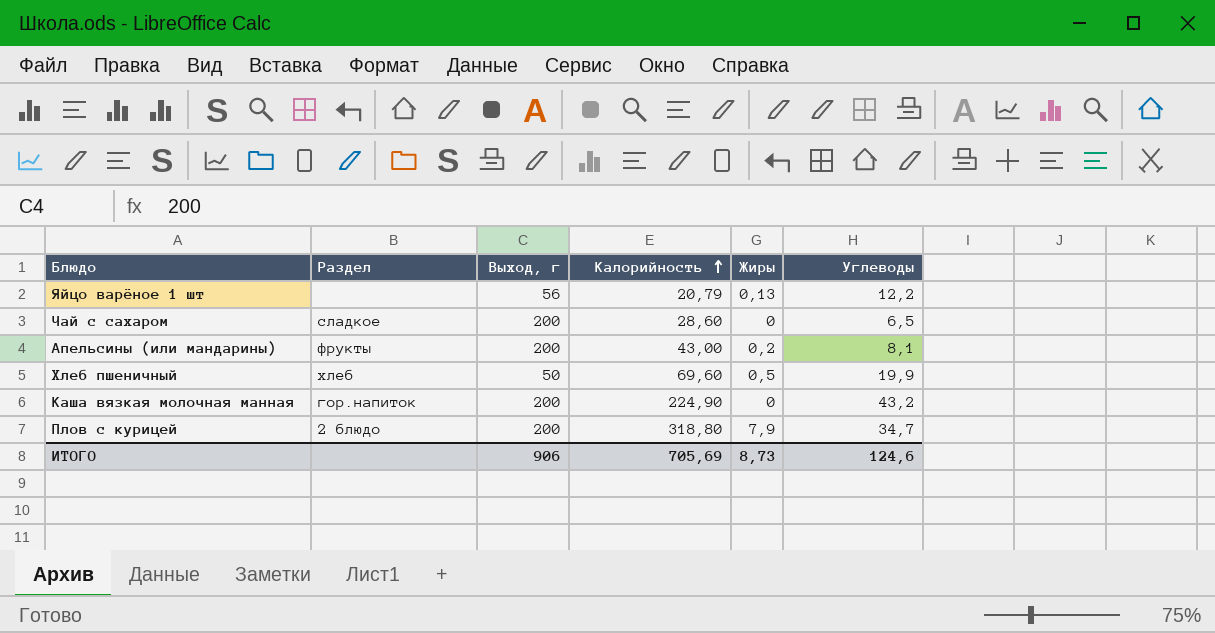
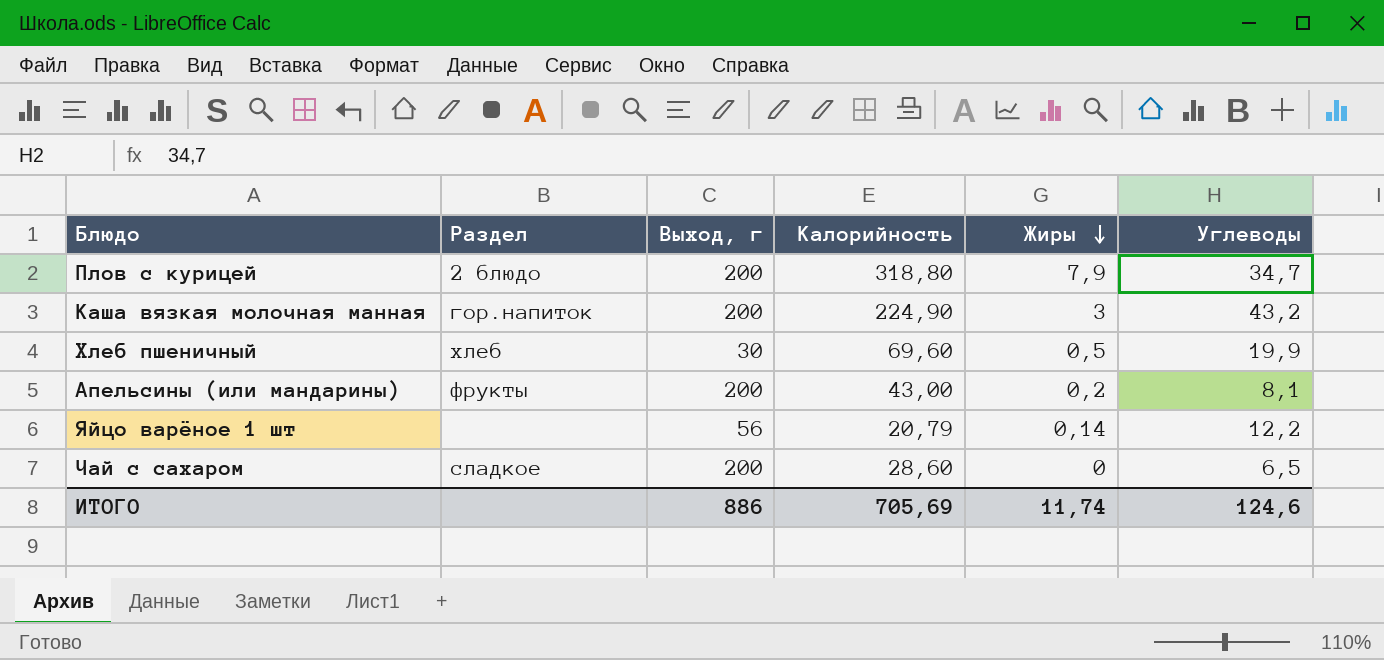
row order: Калорийность ascending -> Жиры descending
Каша вязкая молочная манная | Жиры: 0 -> 3
Хлеб пшеничный | Выход, г: 50 -> 30
Яйцо варёное 1 шт | Жиры: 0,13 -> 0,14
ИТОГО | Выход, г: 906 -> 886
ИТОГО | Жиры: 8,73 -> 11,74

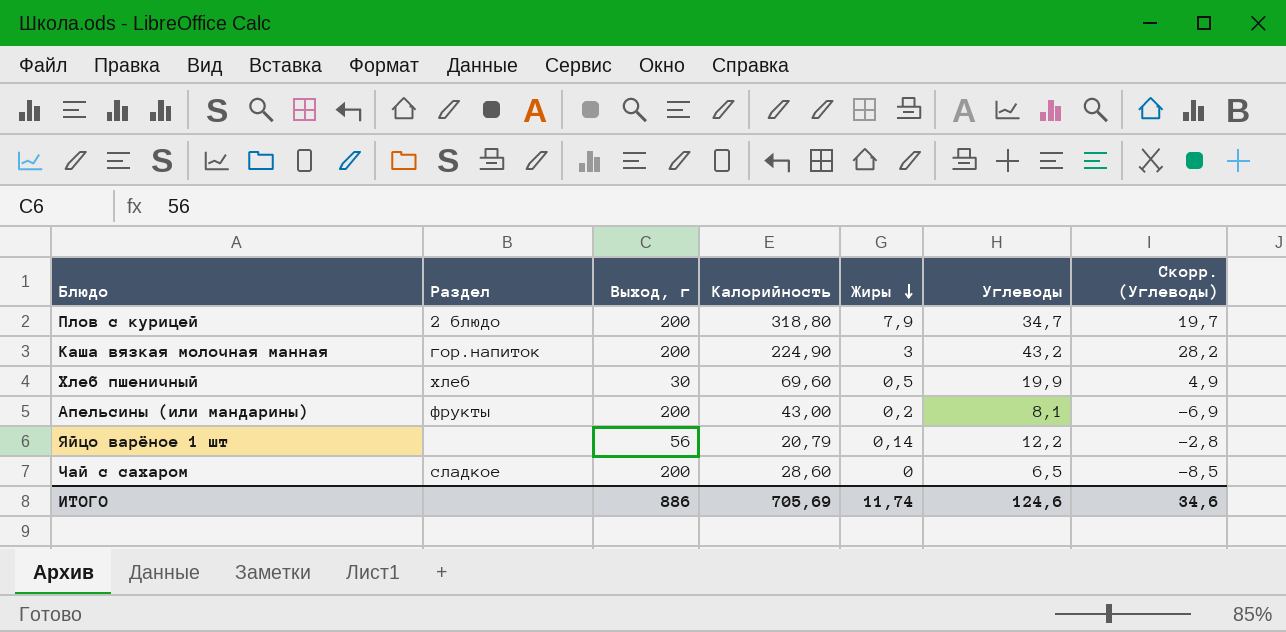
column Скорр. (Углеводы) | formula: none -> [Углеводы] - 15

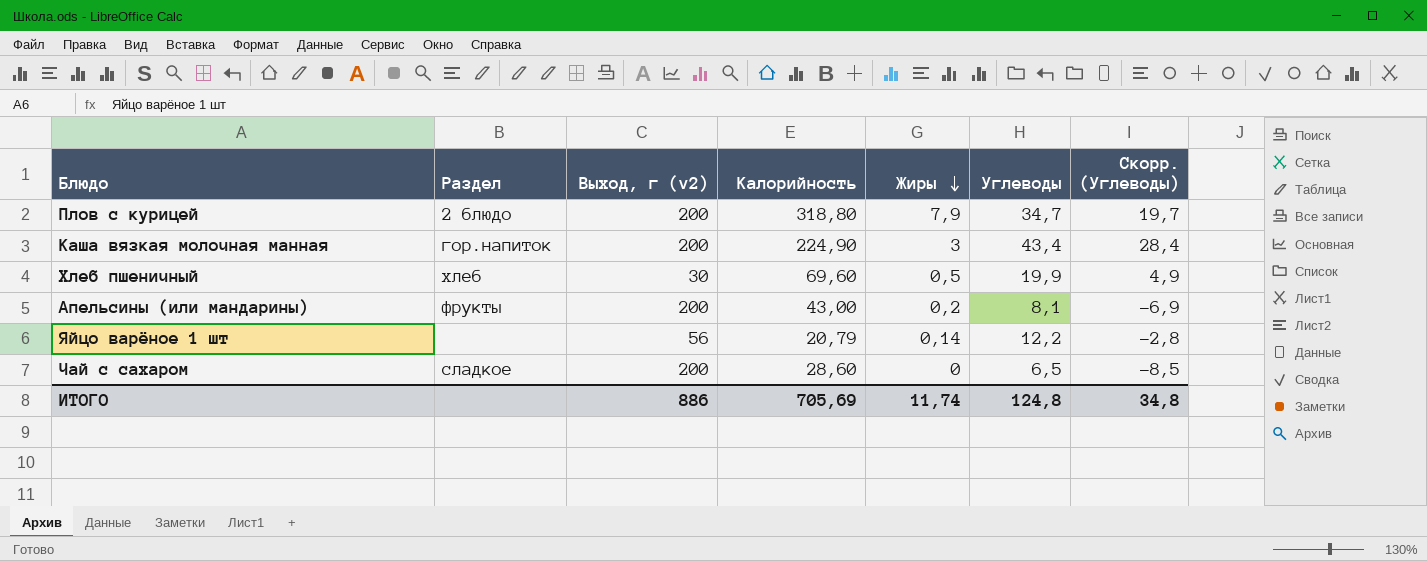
column name: Выход, г -> Выход, г (v2)
Каша вязкая молочная манная | Углеводы: 43,2 -> 43,4
Каша вязкая молочная манная | Скорр. (Углеводы): 28,2 -> 28,4
ИТОГО | Углеводы: 124,6 -> 124,8
ИТОГО | Скорр. (Углеводы): 34,6 -> 34,8

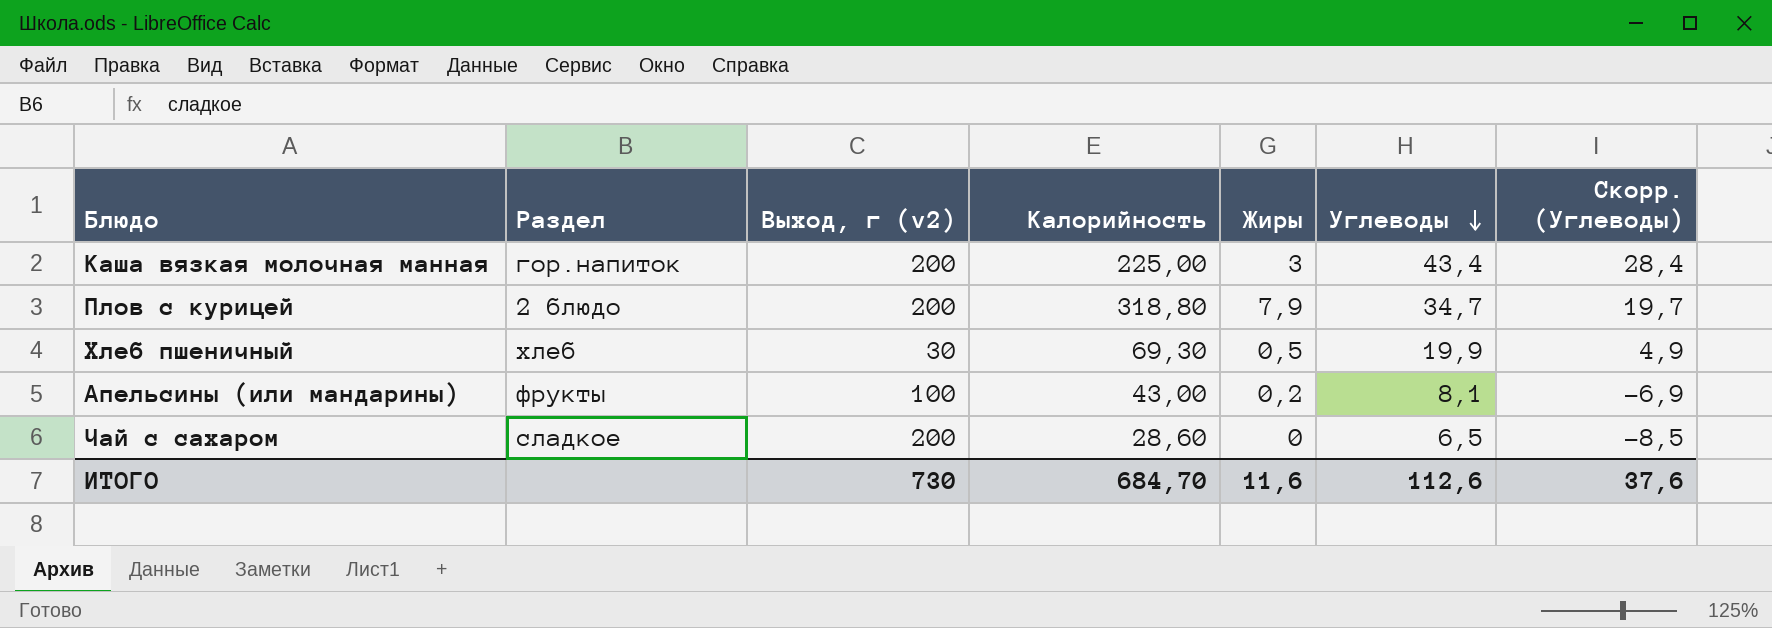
row order: Жиры descending -> Углеводы descending
row Яйцо варёное 1 шт: none | 56 | 20,79 | 0,14 | 12,2 | -2,8 -> none
Каша вязкая молочная манная | Калорийность: 224,90 -> 225,00
Хлеб пшеничный | Калорийность: 69,60 -> 69,30
Апельсины (или мандарины) | Выход, г (v2): 200 -> 100
ИТОГО | Выход, г (v2): 886 -> 730
ИТОГО | Калорийность: 705,69 -> 684,70
ИТОГО | Жиры: 11,74 -> 11,6
ИТОГО | Углеводы: 124,8 -> 112,6
ИТОГО | Скорр. (Углеводы): 34,8 -> 37,6

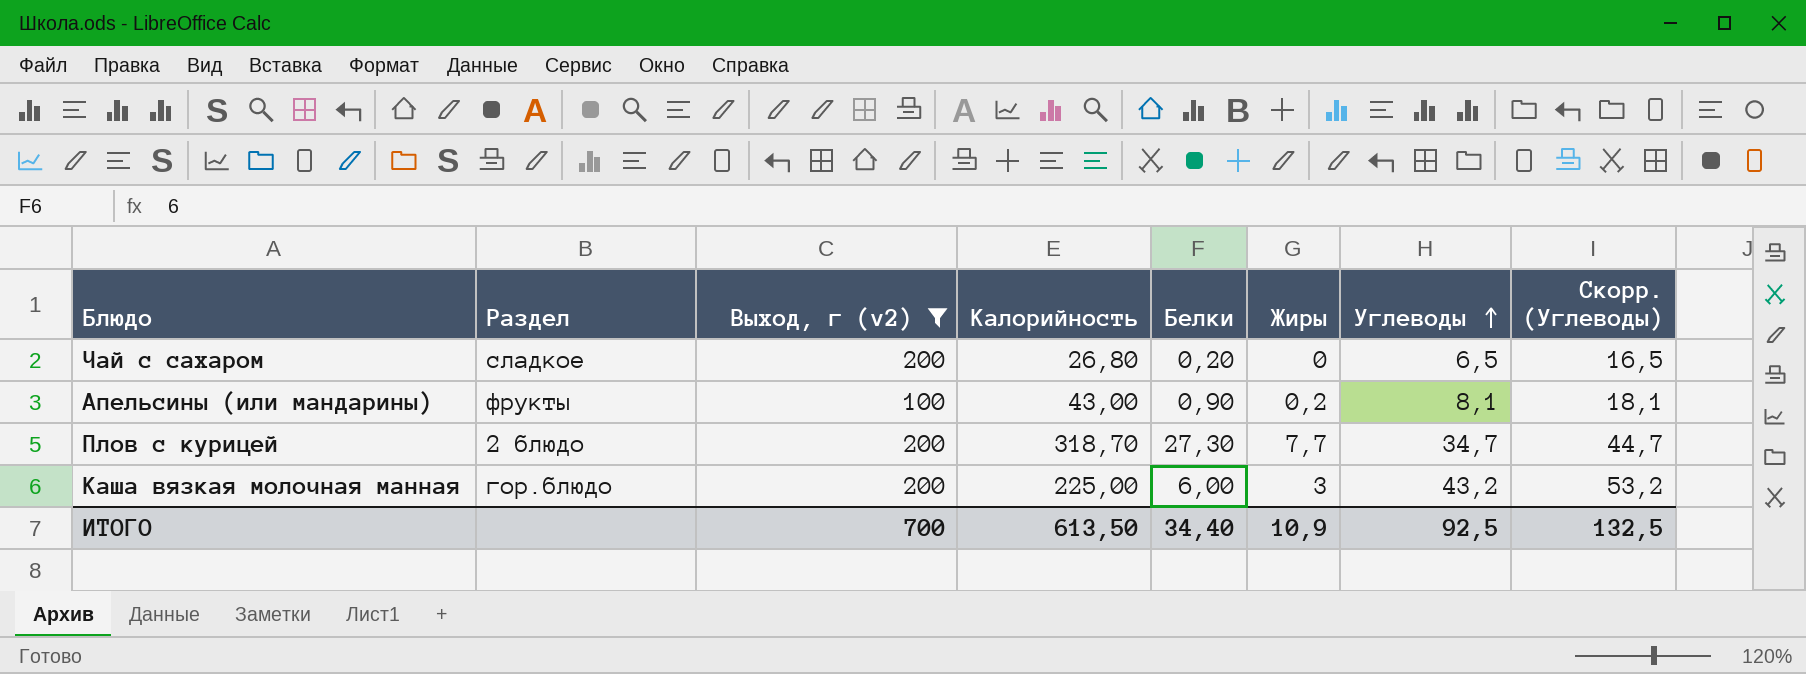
filter: none -> Выход, г (v2) != 30
row order: Углеводы descending -> Углеводы ascending
column Белки | position: none -> 5
column Скорр. (Углеводы) | formula: [Углеводы] - 15 -> [Углеводы] + 10
Чай с сахаром | Калорийность: 28,60 -> 26,80
Плов с курицей | Калорийность: 318,80 -> 318,70
Плов с курицей | Жиры: 7,9 -> 7,7
Каша вязкая молочная манная | Раздел: гор.напиток -> гор.блюдо
Каша вязкая молочная манная | Углеводы: 43,4 -> 43,2
ИТОГО | Выход, г (v2): 730 -> 700
ИТОГО | Калорийность: 684,70 -> 613,50
ИТОГО | Жиры: 11,6 -> 10,9
ИТОГО | Углеводы: 112,6 -> 92,5
ИТОГО | Скорр. (Углеводы): 37,6 -> 132,5

